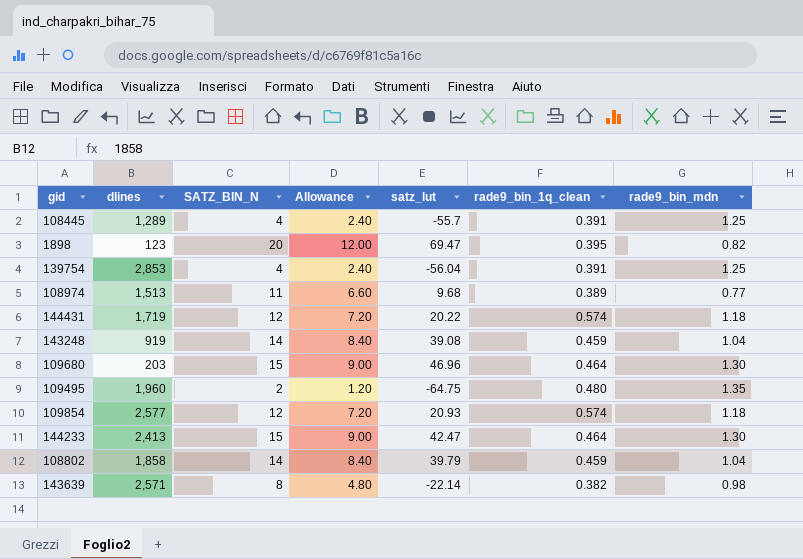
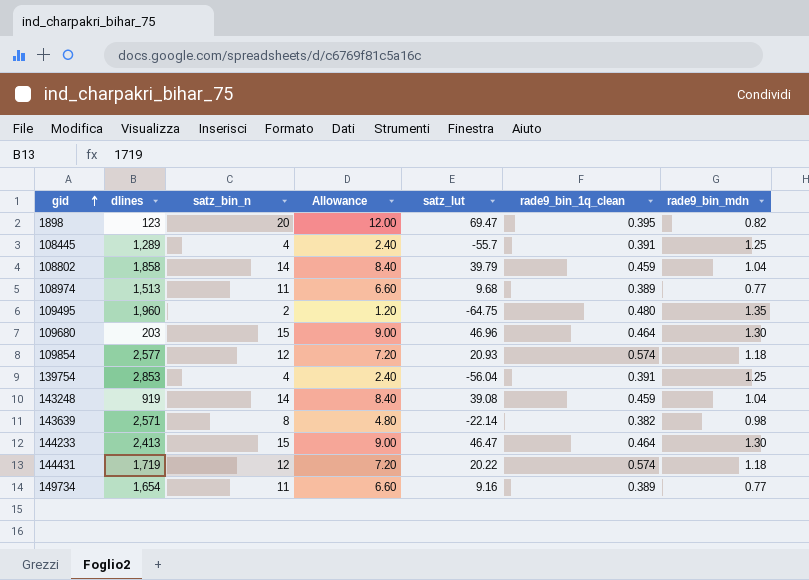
row order: none -> gid ascending
column name: SATZ_BIN_N -> satz_bin_n
144233 | satz_lut: 42.47 -> 46.47
row 149734: none -> 1,654 | 11 | 6.60 | 9.16 | 0.389 | 0.77

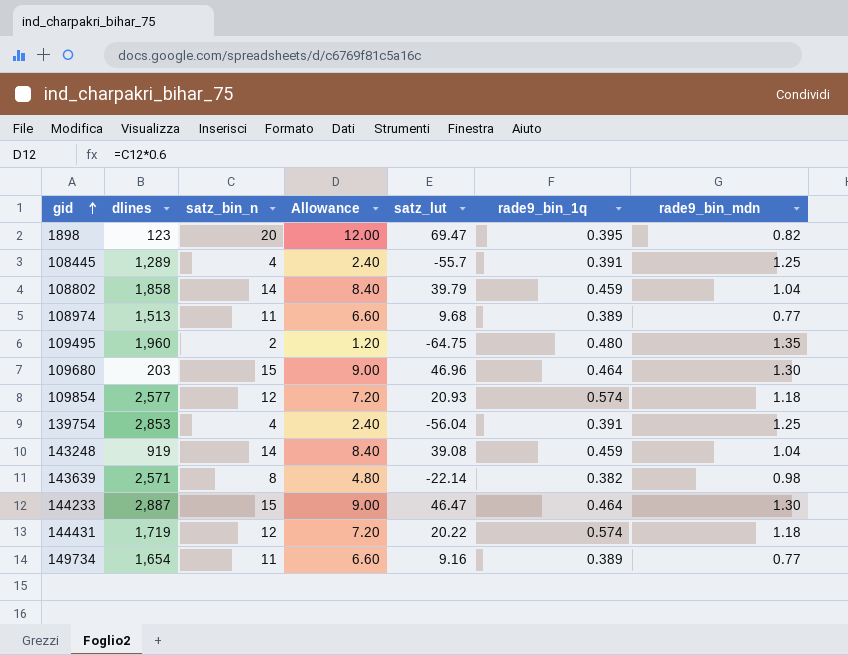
column name: rade9_bin_1q_clean -> rade9_bin_1q
144233 | dlines: 2,413 -> 2,887

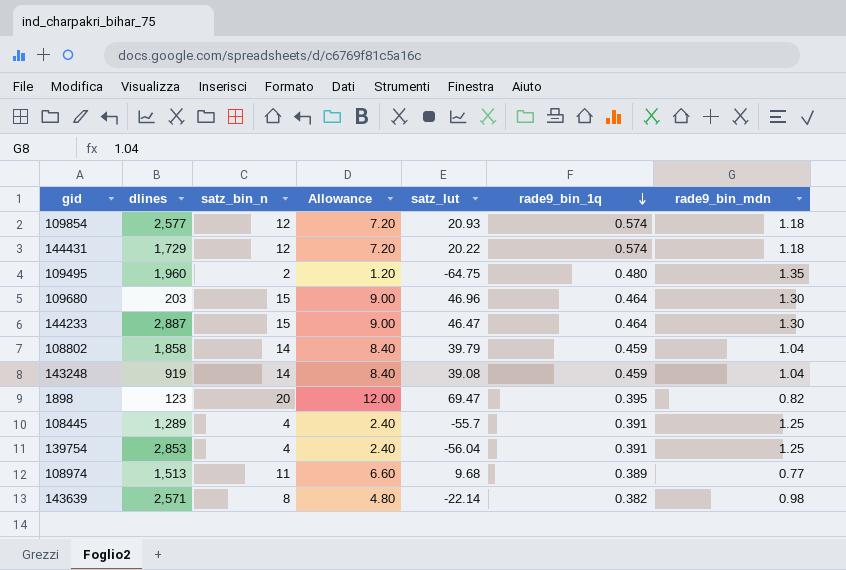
row order: gid ascending -> rade9_bin_1q descending
row 149734: 1,654 | 11 | 6.60 | 9.16 | 0.389 | 0.77 -> none
144431 | dlines: 1,719 -> 1,729

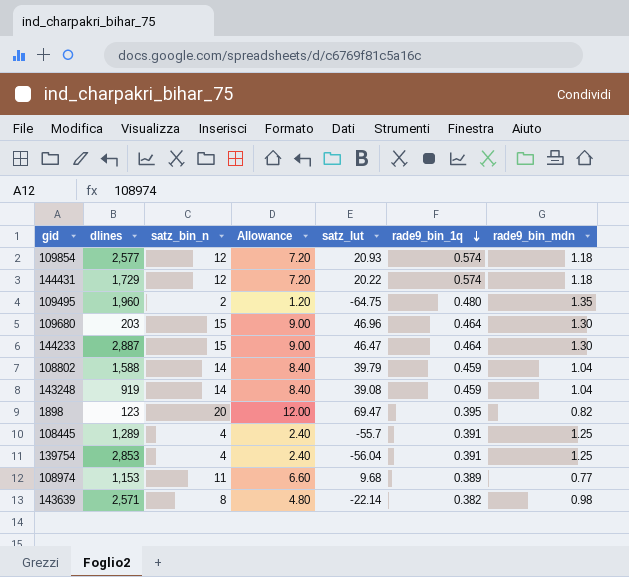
108802 | dlines: 1,858 -> 1,588
108974 | dlines: 1,513 -> 1,153

